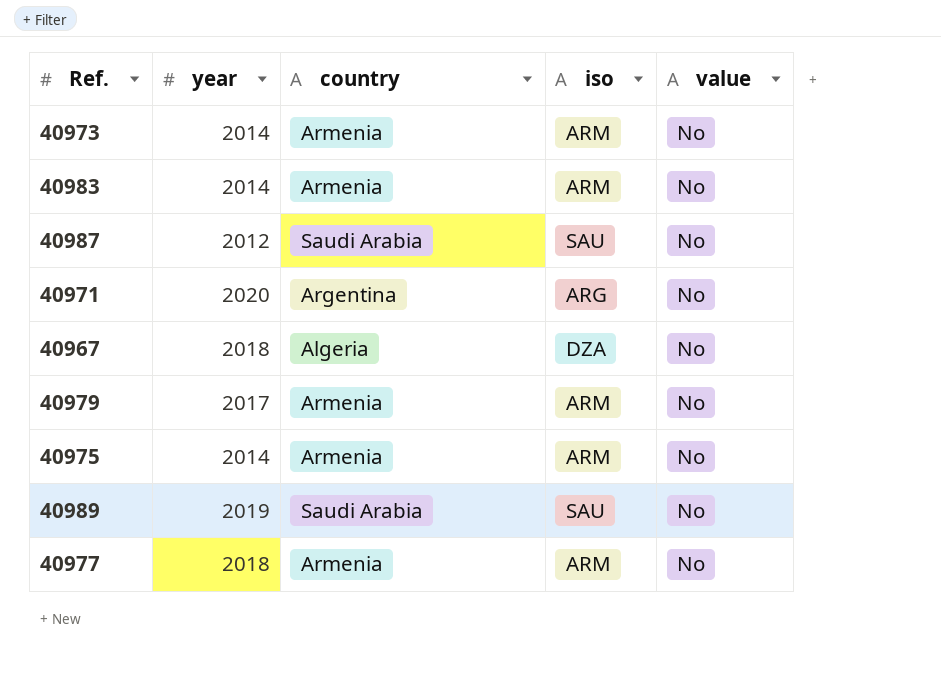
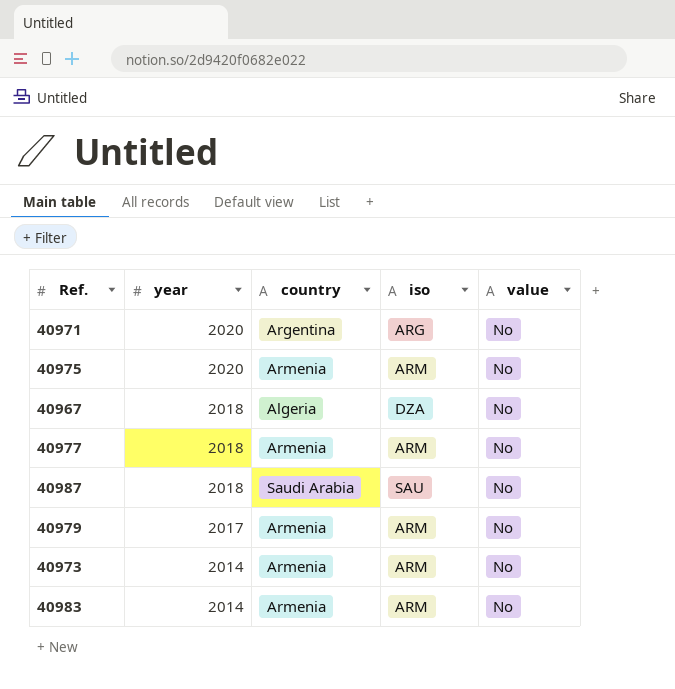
row order: none -> year descending
row 40989: 2019 | Saudi Arabia | SAU | No -> none
40975 | year: 2014 -> 2020
40987 | year: 2012 -> 2018

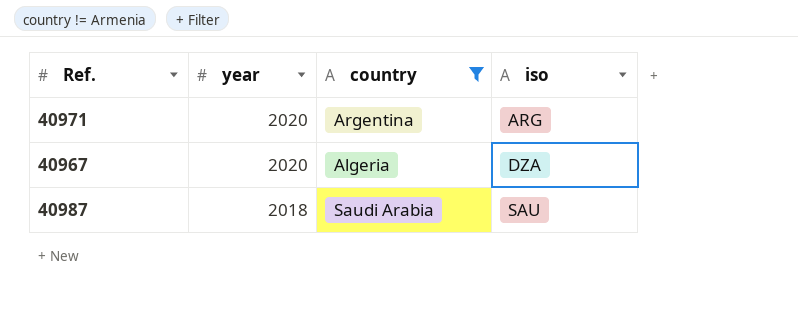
filter: none -> country != Armenia
column value | position: 5 -> none
40967 | year: 2018 -> 2020

